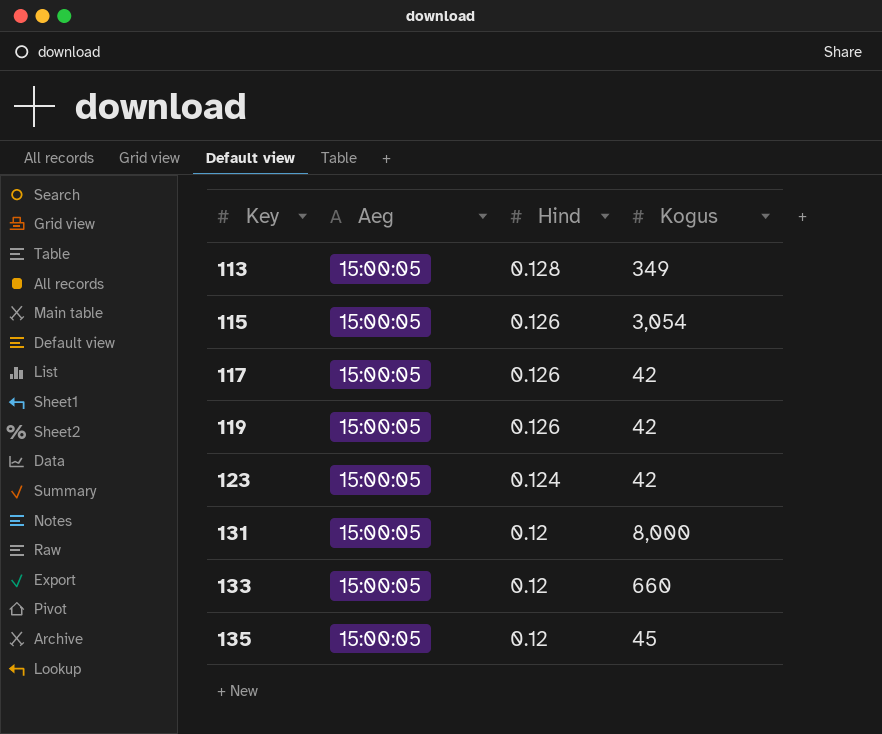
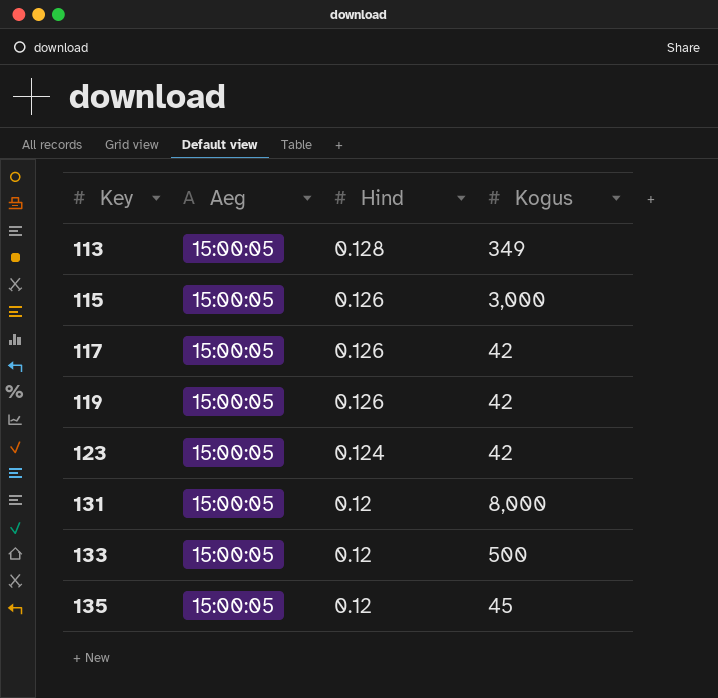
115 | Kogus: 3,054 -> 3,000
133 | Kogus: 660 -> 500

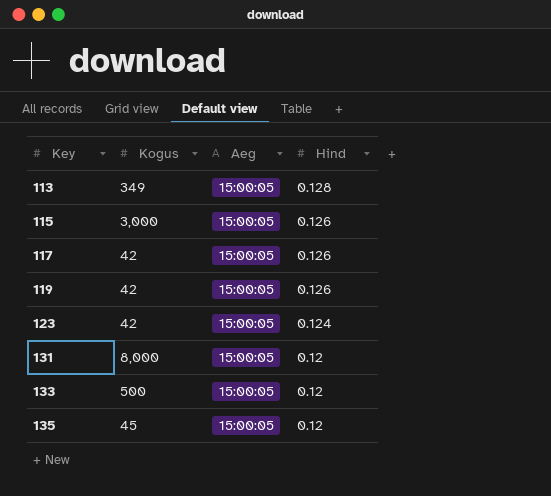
column Kogus | position: 4 -> 2

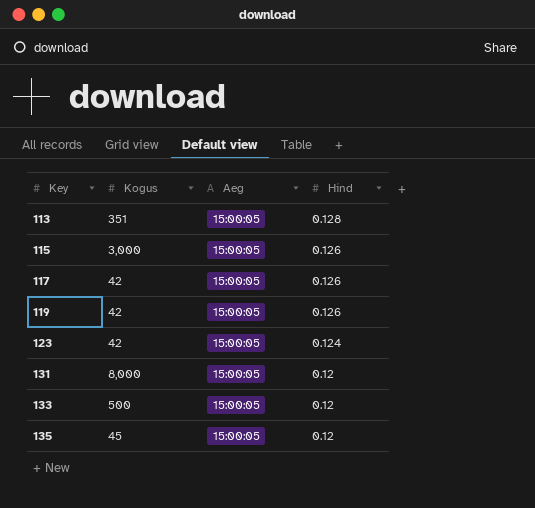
113 | Kogus: 349 -> 351

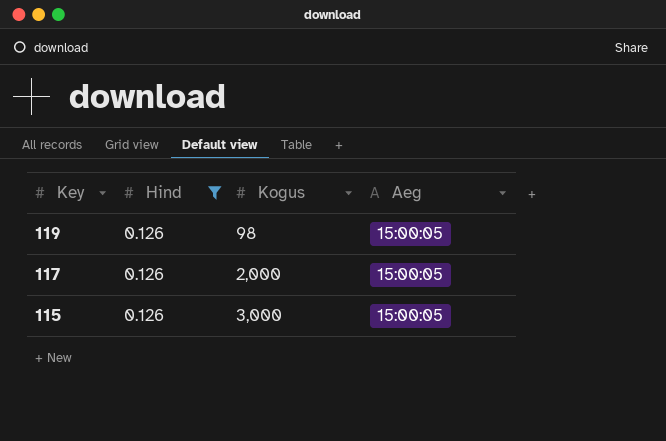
filter: none -> Hind = 0.126
row order: Key ascending -> Key descending
column Hind | position: 4 -> 2
119 | Kogus: 42 -> 98
117 | Kogus: 42 -> 2,000

